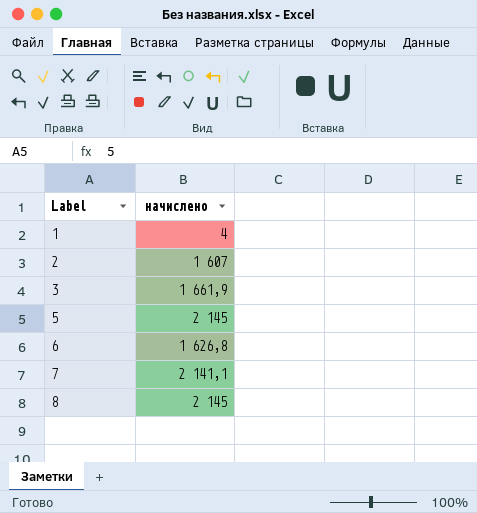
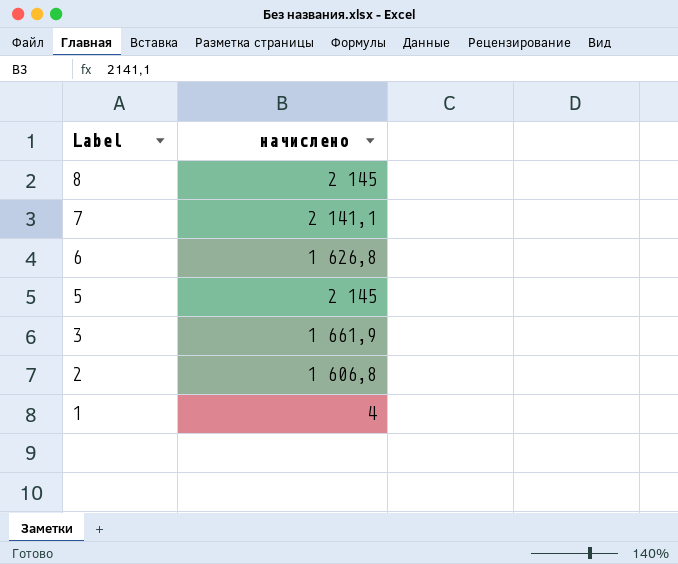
row order: Label ascending -> Label descending
2 | начислено: 1 607 -> 1 606,8

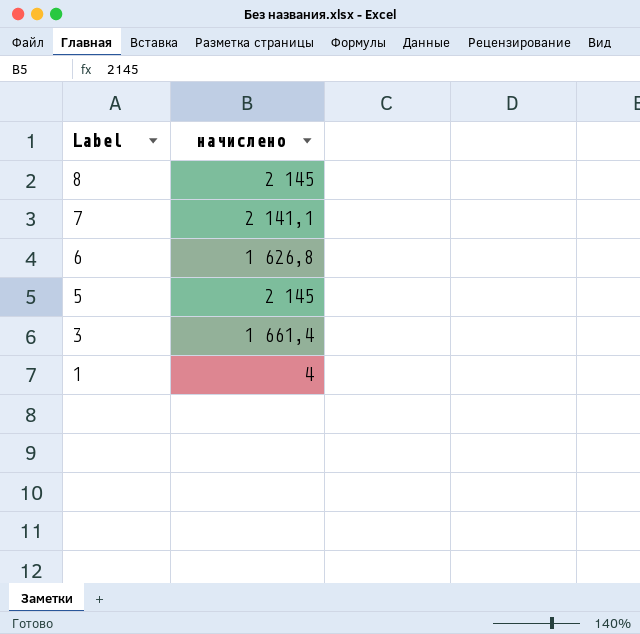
row 2: 1 606,8 -> none
3 | начислено: 1 661,9 -> 1 661,4

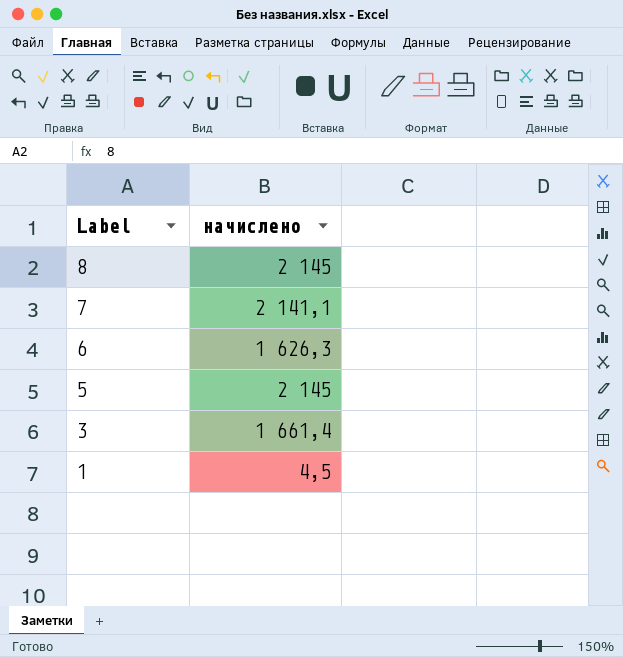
6 | начислено: 1 626,8 -> 1 626,3
1 | начислено: 4 -> 4,5

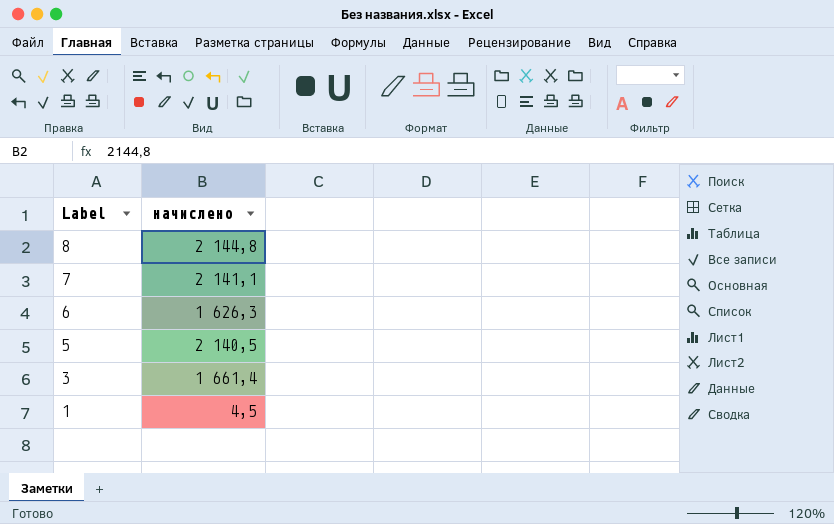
8 | начислено: 2 145 -> 2 144,8
5 | начислено: 2 145 -> 2 140,5

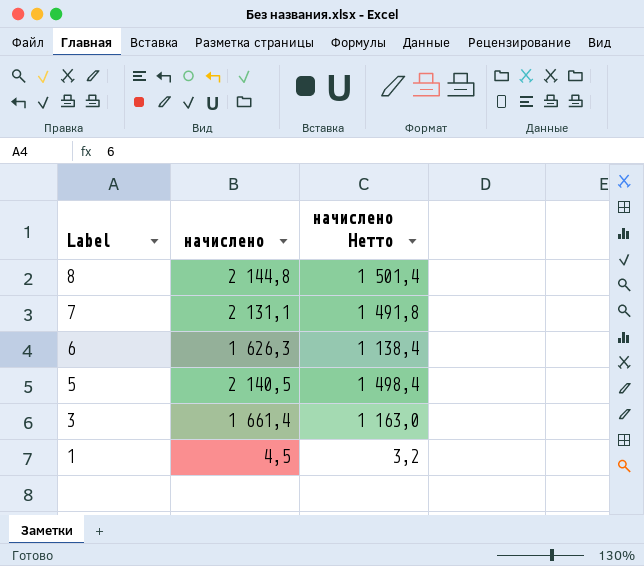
column начислено Нетто | formula: none -> [начислено] * 0,7
7 | начислено: 2 141,1 -> 2 131,1

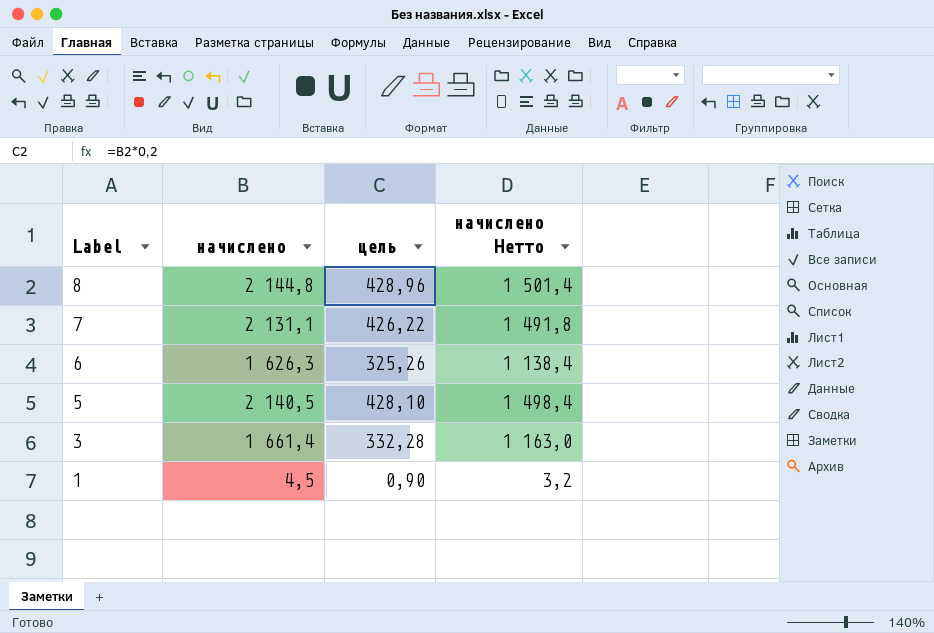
column цель | formula: none -> [начислено] * 0,2

